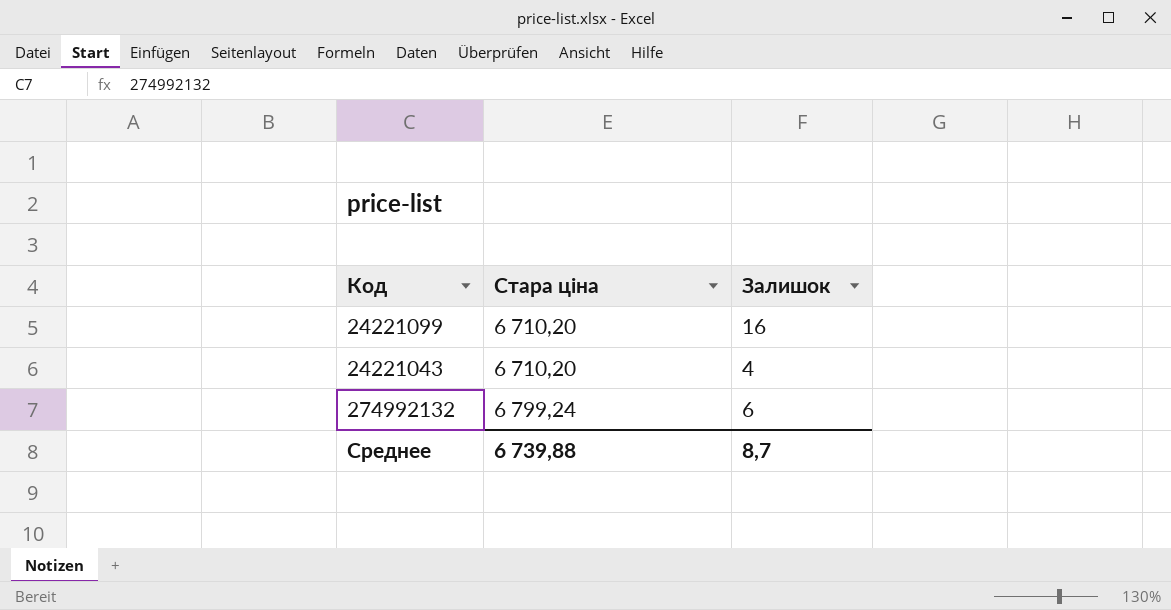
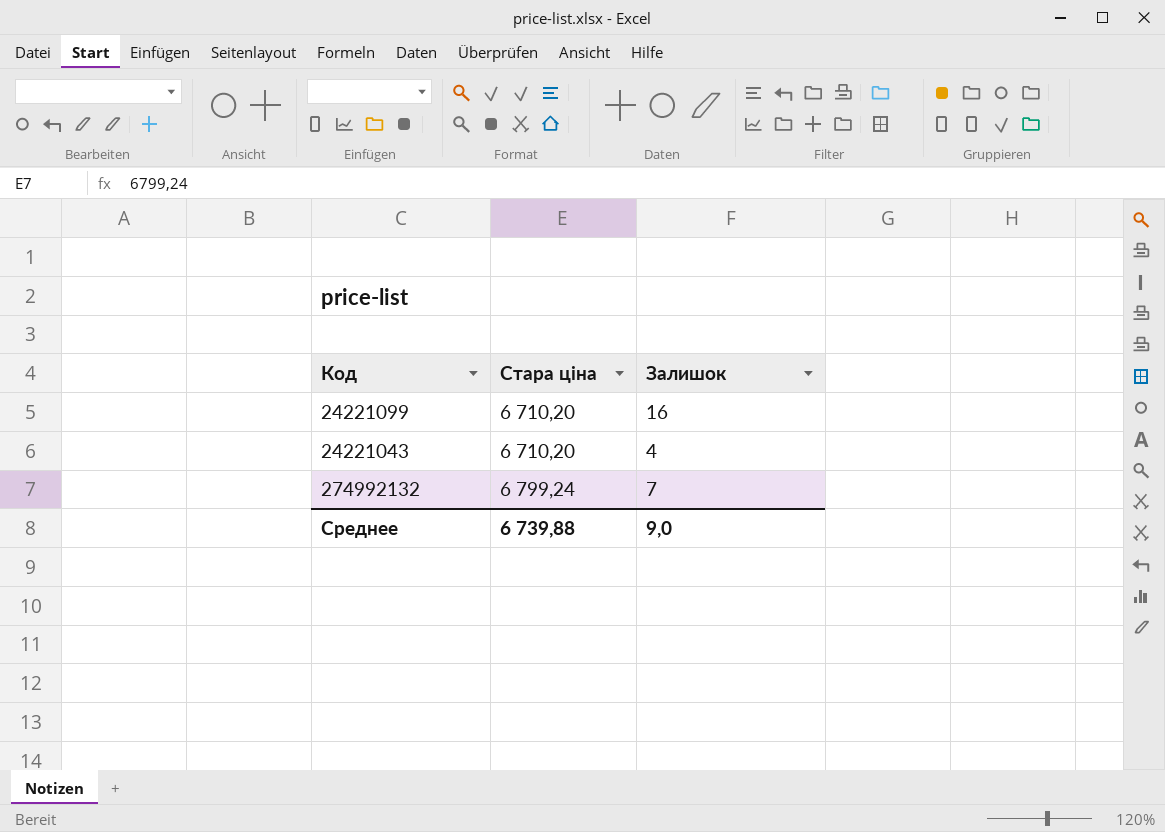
274992132 | Залишок: 6 -> 7
Среднее | Залишок: 8,7 -> 9,0

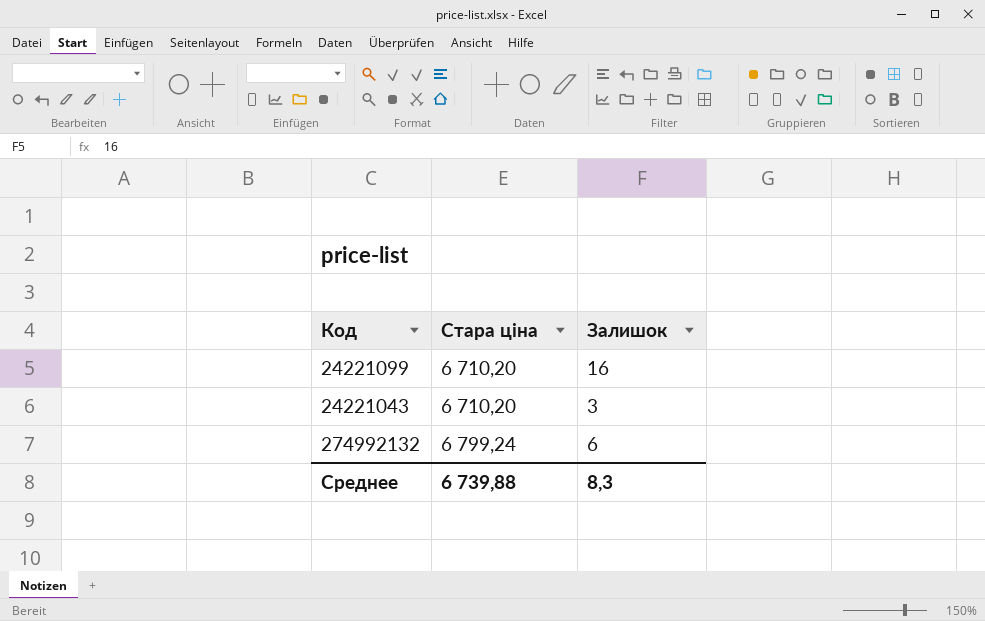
24221043 | Залишок: 4 -> 3
274992132 | Залишок: 7 -> 6
Среднее | Залишок: 9,0 -> 8,3

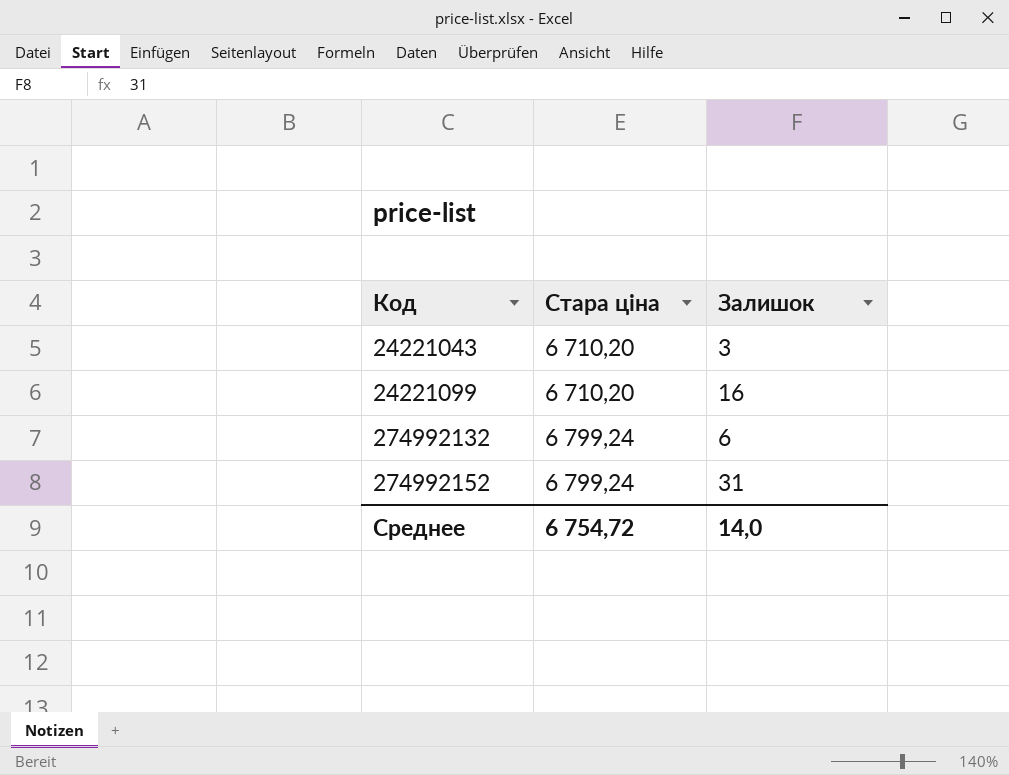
row order: Стара ціна ascending -> Код ascending
row 274992152: none -> 6 799,24 | 31
Среднее | Стара ціна: 6 739,88 -> 6 754,72
Среднее | Залишок: 8,3 -> 14,0

